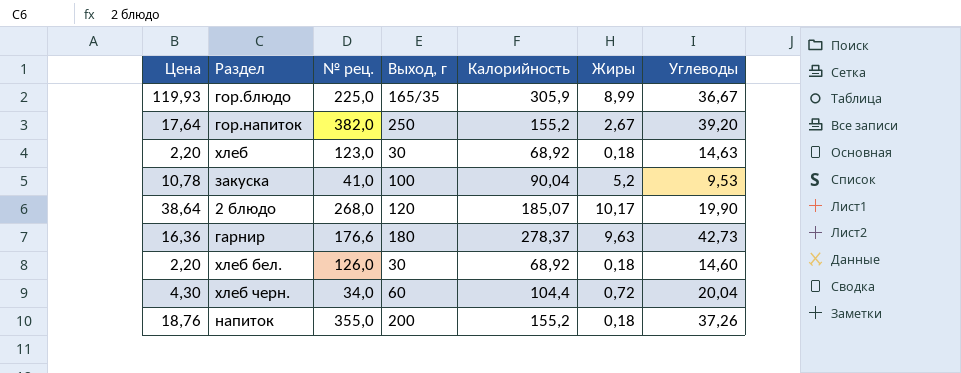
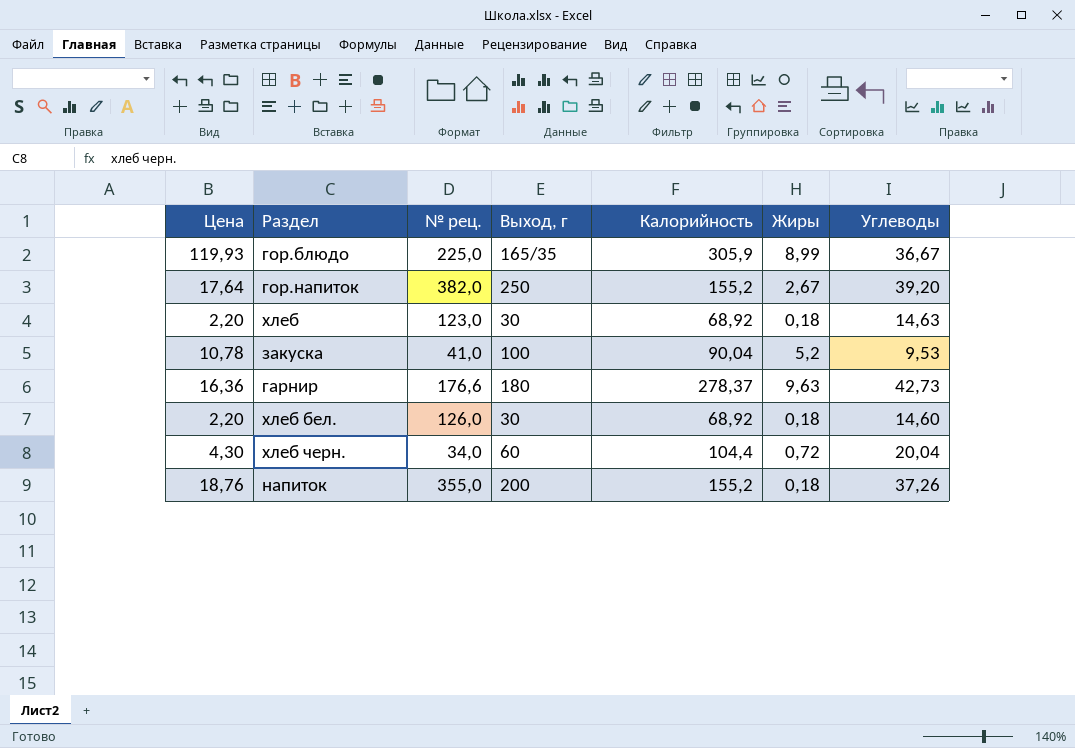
row 2 блюдо: 38,64 | 268,0 | 120 | 185,07 | 10,17 | 19,90 -> none

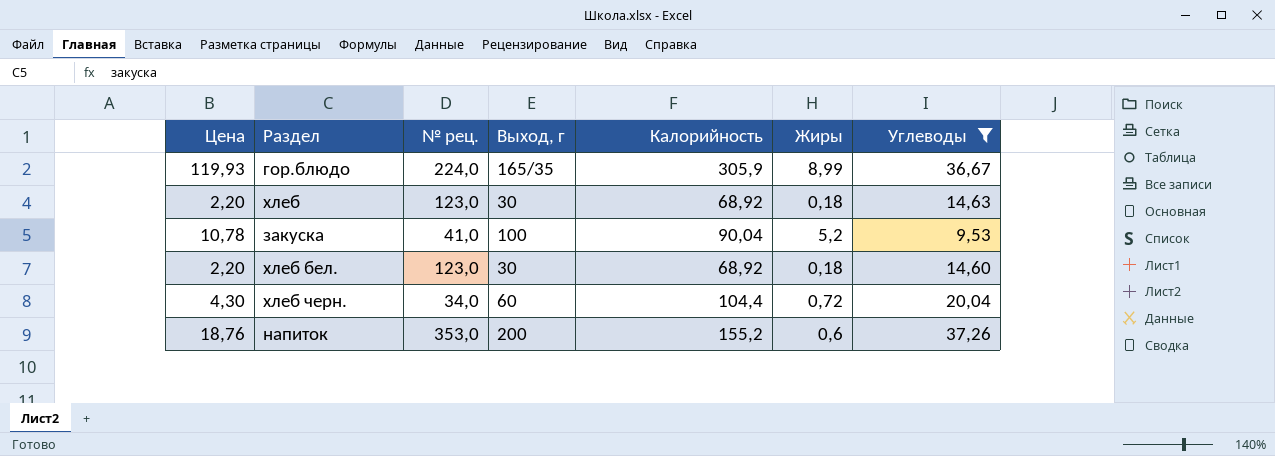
filter: none -> Углеводы <= 37,26
гор.блюдо | № рец.: 225,0 -> 224,0
хлеб бел. | № рец.: 126,0 -> 123,0
напиток | № рец.: 355,0 -> 353,0
напиток | Жиры: 0,18 -> 0,6

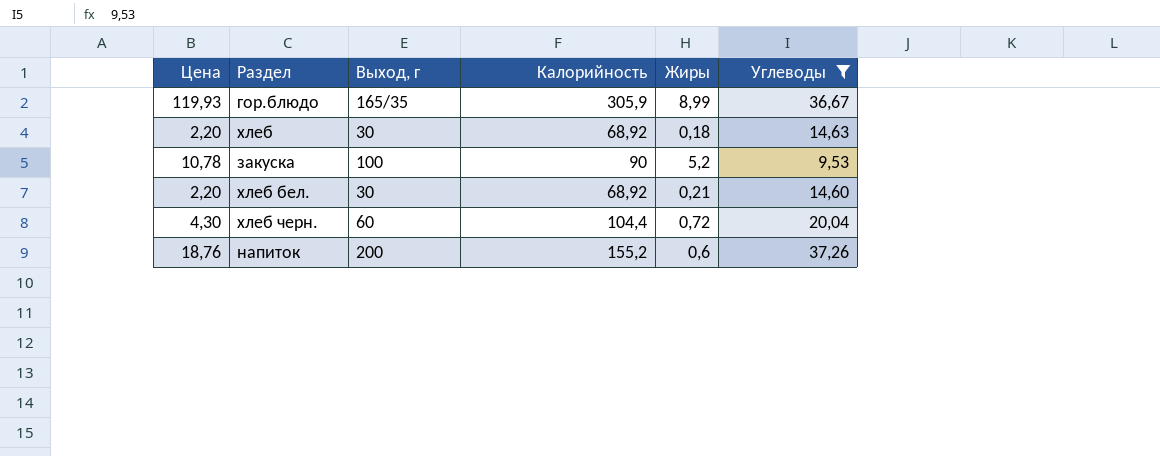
column № рец. | position: 3 -> none
закуска | Калорийность: 90,04 -> 90
хлеб бел. | Жиры: 0,18 -> 0,21

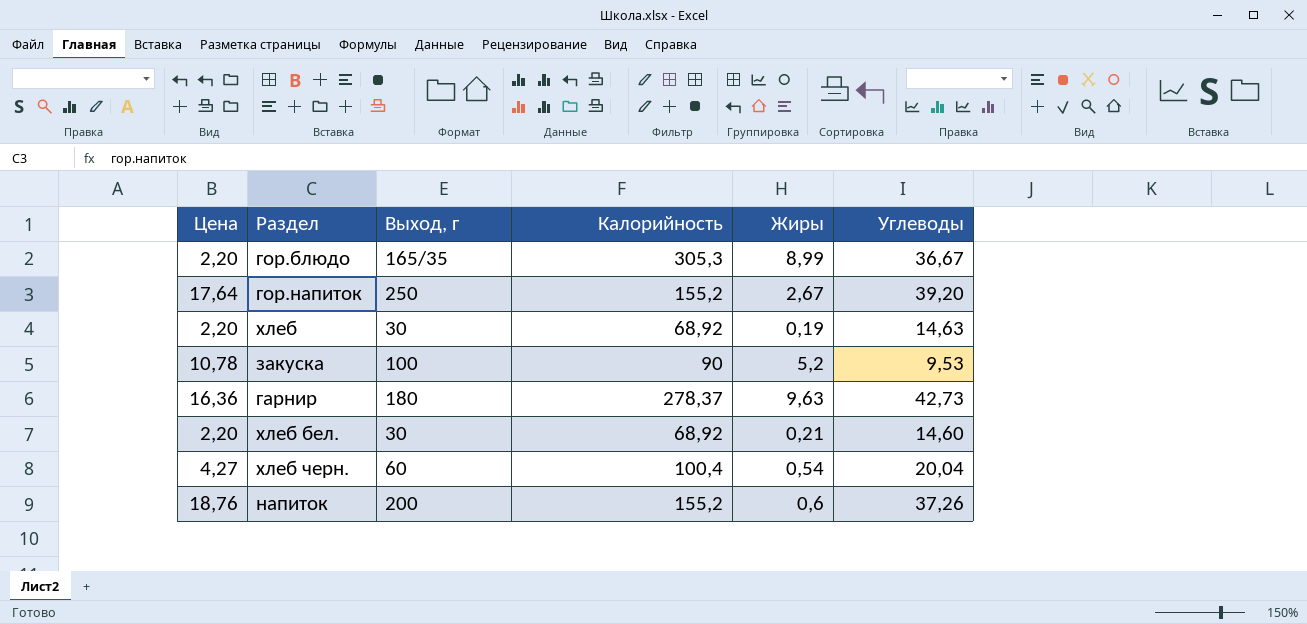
filter: Углеводы <= 37,26 -> none
гор.блюдо | Цена: 119,93 -> 2,20
гор.блюдо | Калорийность: 305,9 -> 305,3
хлеб | Жиры: 0,18 -> 0,19
хлеб черн. | Цена: 4,30 -> 4,27
хлеб черн. | Калорийность: 104,4 -> 100,4
хлеб черн. | Жиры: 0,72 -> 0,54

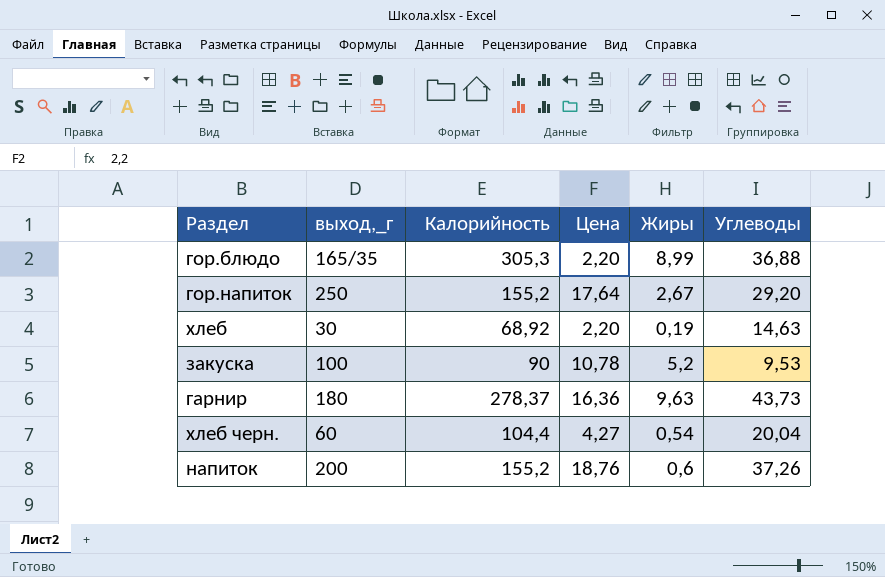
column name: Выход, г -> выход,_г
column Цена | position: 1 -> 4
row хлеб бел.: 2,20 | 30 | 68,92 | 0,21 | 14,60 -> none
гор.блюдо | Углеводы: 36,67 -> 36,88
гор.напиток | Углеводы: 39,20 -> 29,20
гарнир | Углеводы: 42,73 -> 43,73
хлеб черн. | Калорийность: 100,4 -> 104,4

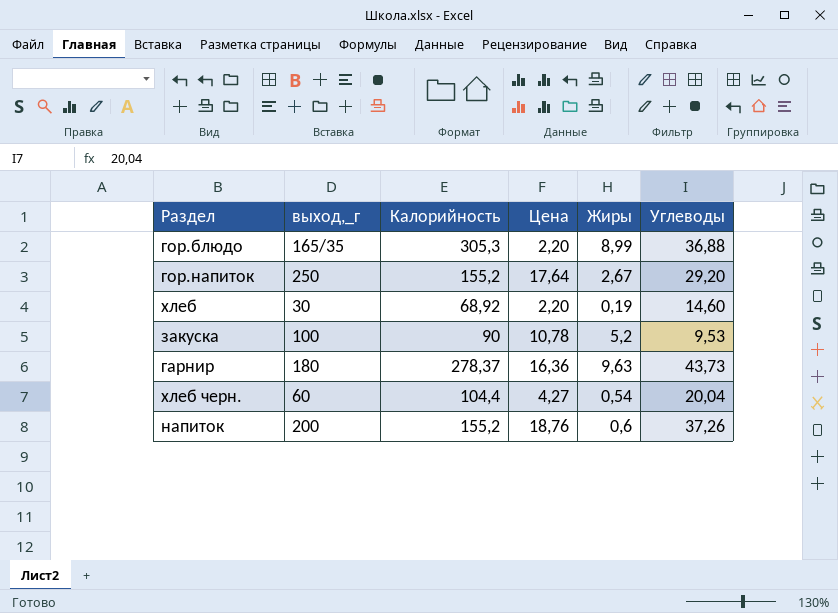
хлеб | Углеводы: 14,63 -> 14,60

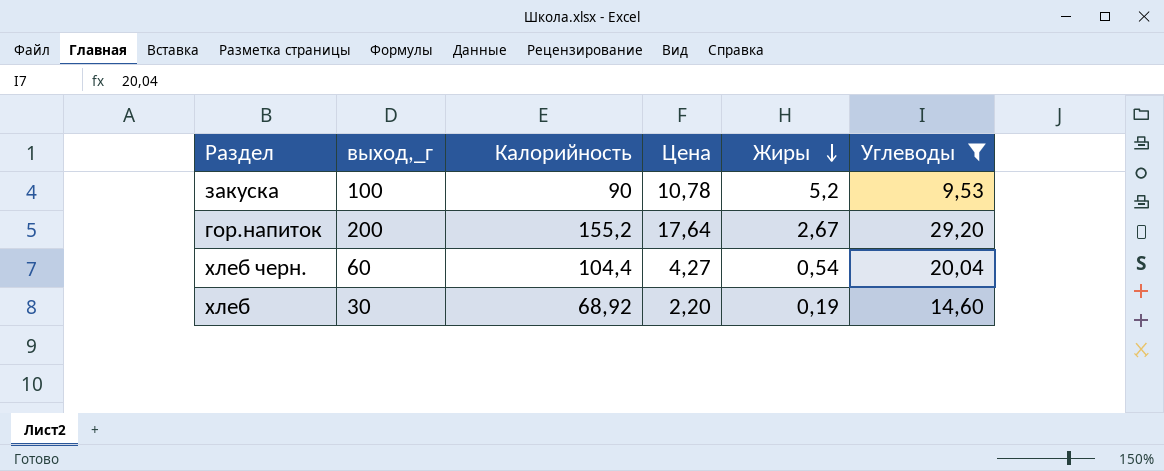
filter: none -> Углеводы <= 29,20
row order: none -> Жиры descending
гор.напиток | выход,_г: 250 -> 200

